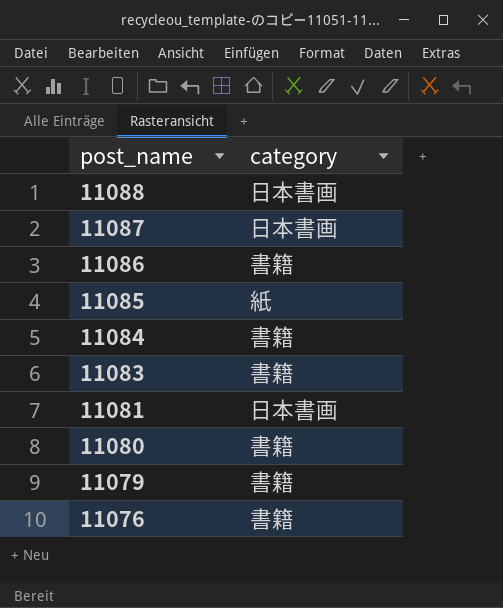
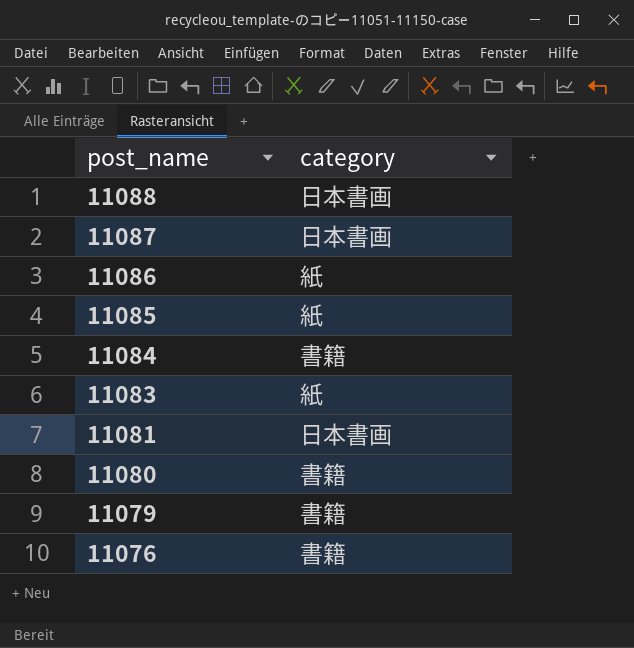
11086 | category: 書籍 -> 紙
11083 | category: 書籍 -> 紙

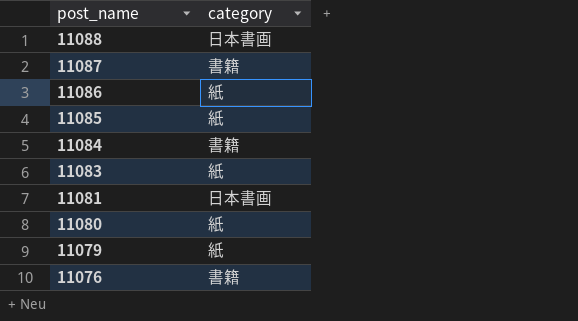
11087 | category: 日本書画 -> 書籍
11080 | category: 書籍 -> 紙
11079 | category: 書籍 -> 紙

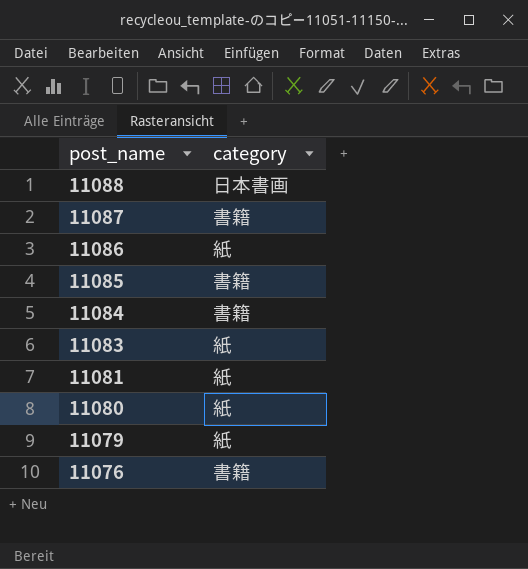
11085 | category: 紙 -> 書籍
11081 | category: 日本書画 -> 紙

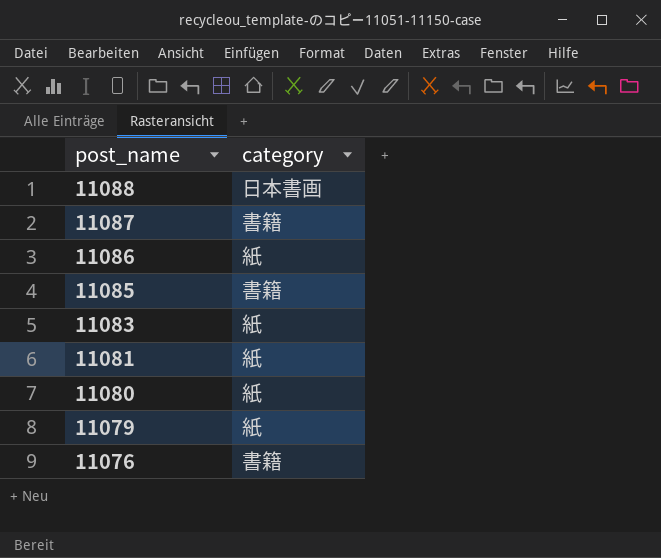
row 11084: 書籍 -> none

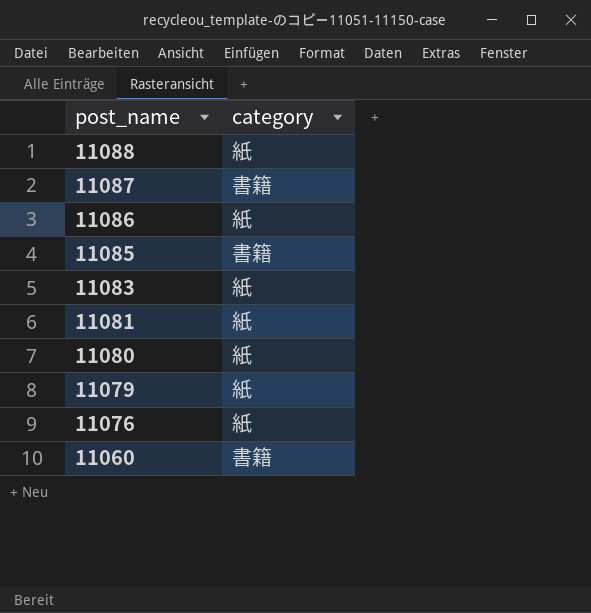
11088 | category: 日本書画 -> 紙
11076 | category: 書籍 -> 紙
row 11060: none -> 書籍

